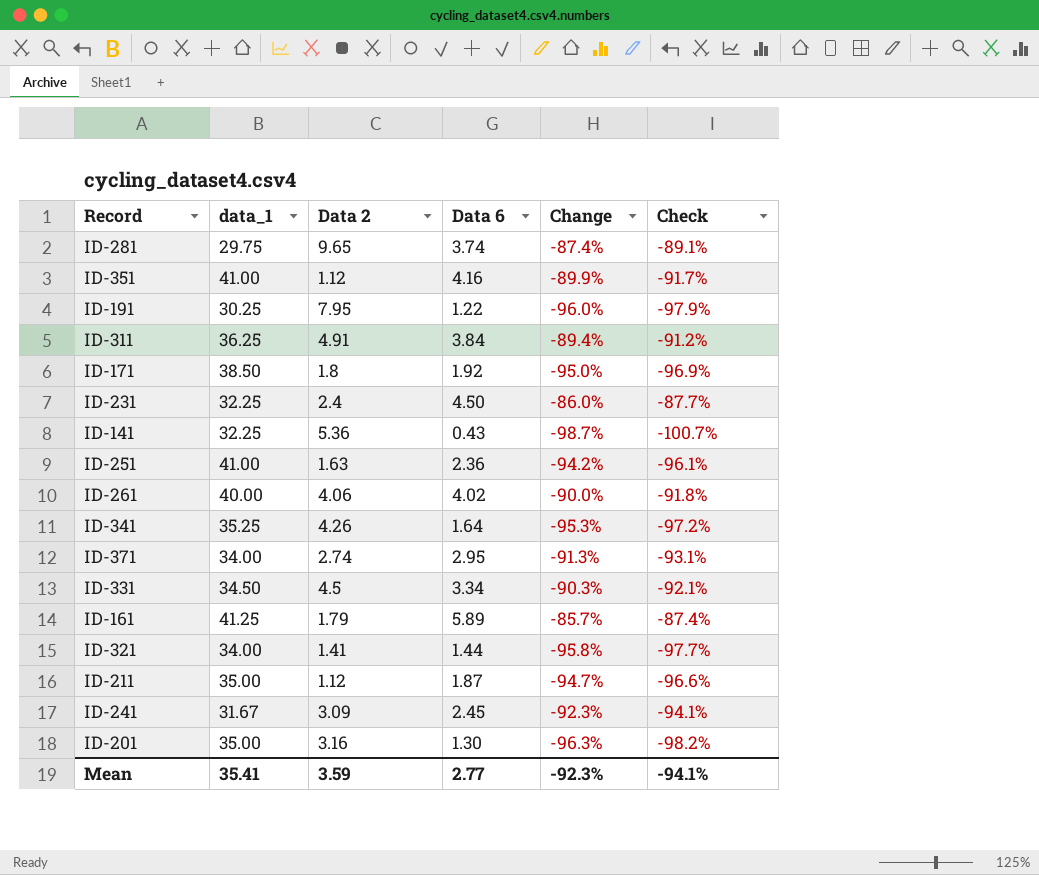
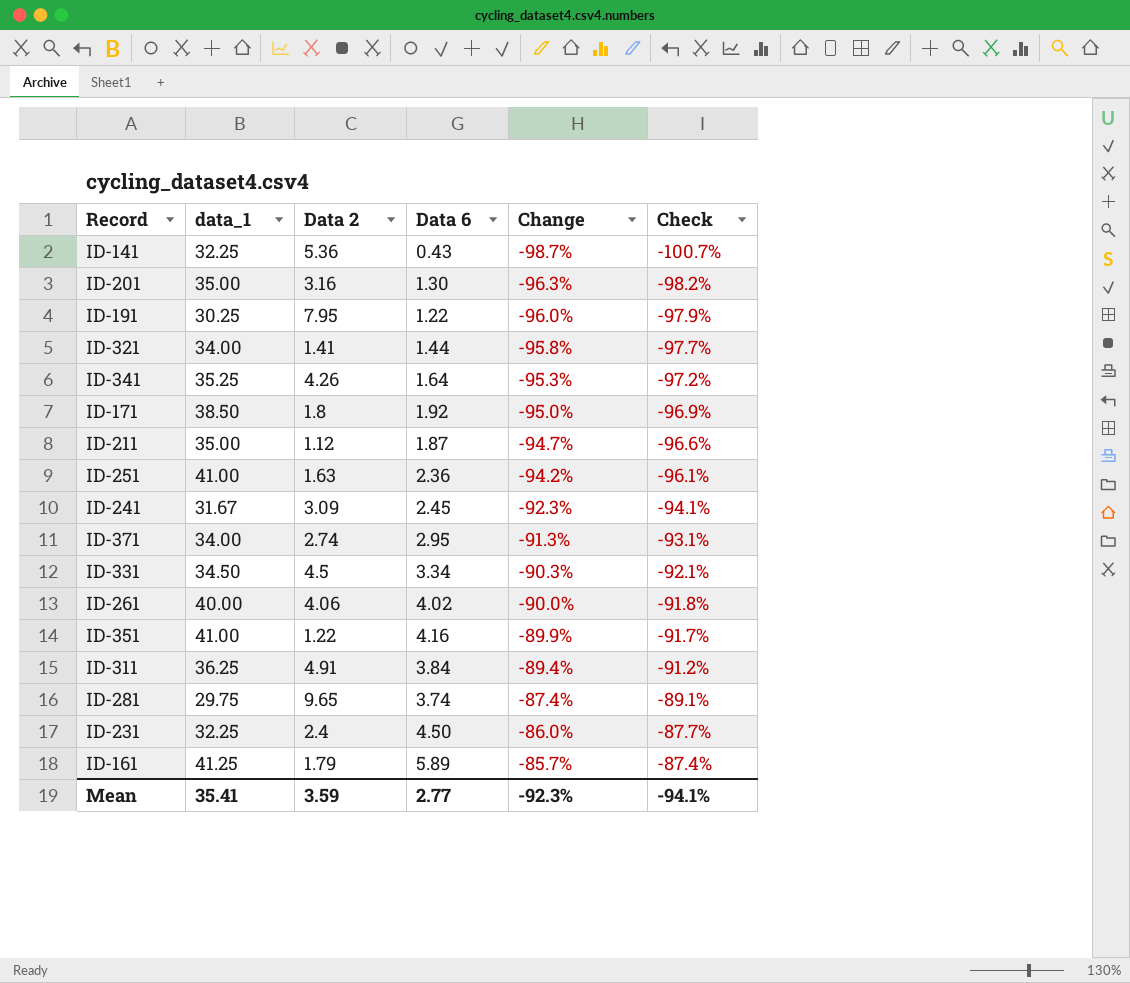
row order: none -> Change ascending
ID-351 | Data 2: 1.12 -> 1.22

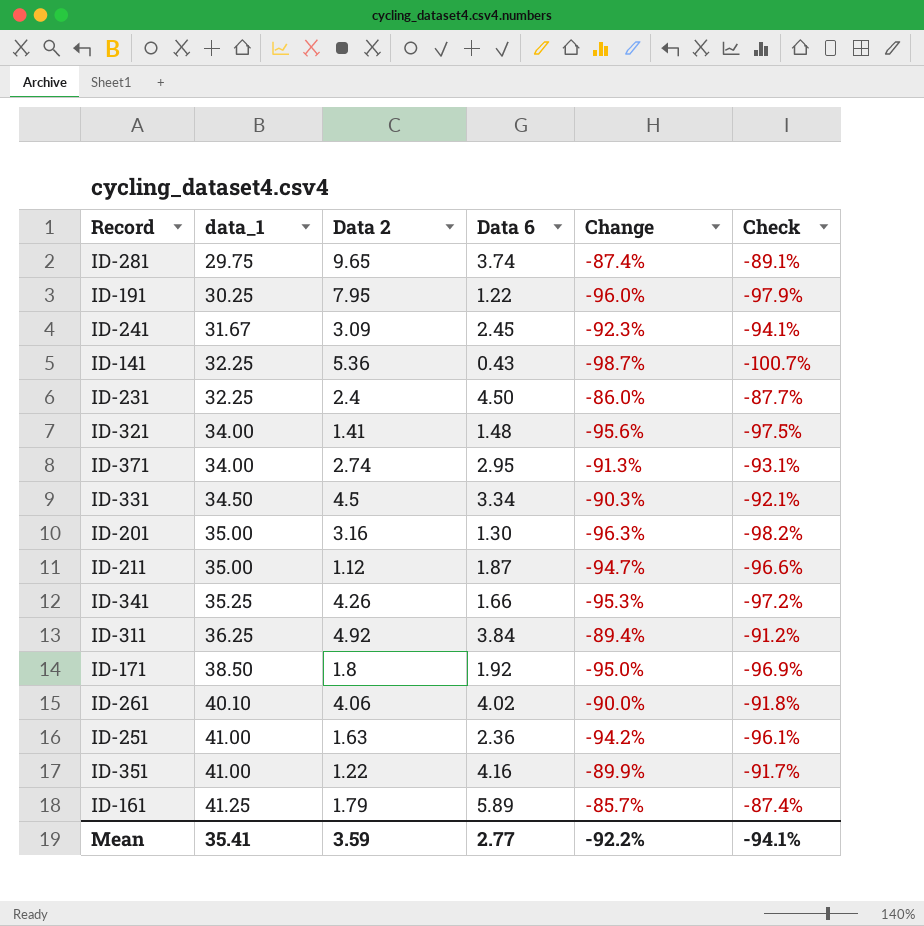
row order: Change ascending -> data_1 ascending
ID-321 | Data 6: 1.44 -> 1.48
ID-321 | Change: -95.8% -> -95.6%
ID-321 | Check: -97.7% -> -97.5%
ID-341 | Data 6: 1.64 -> 1.66
ID-311 | Data 2: 4.91 -> 4.92
ID-261 | data_1: 40.00 -> 40.10
Mean | Change: -92.3% -> -92.2%

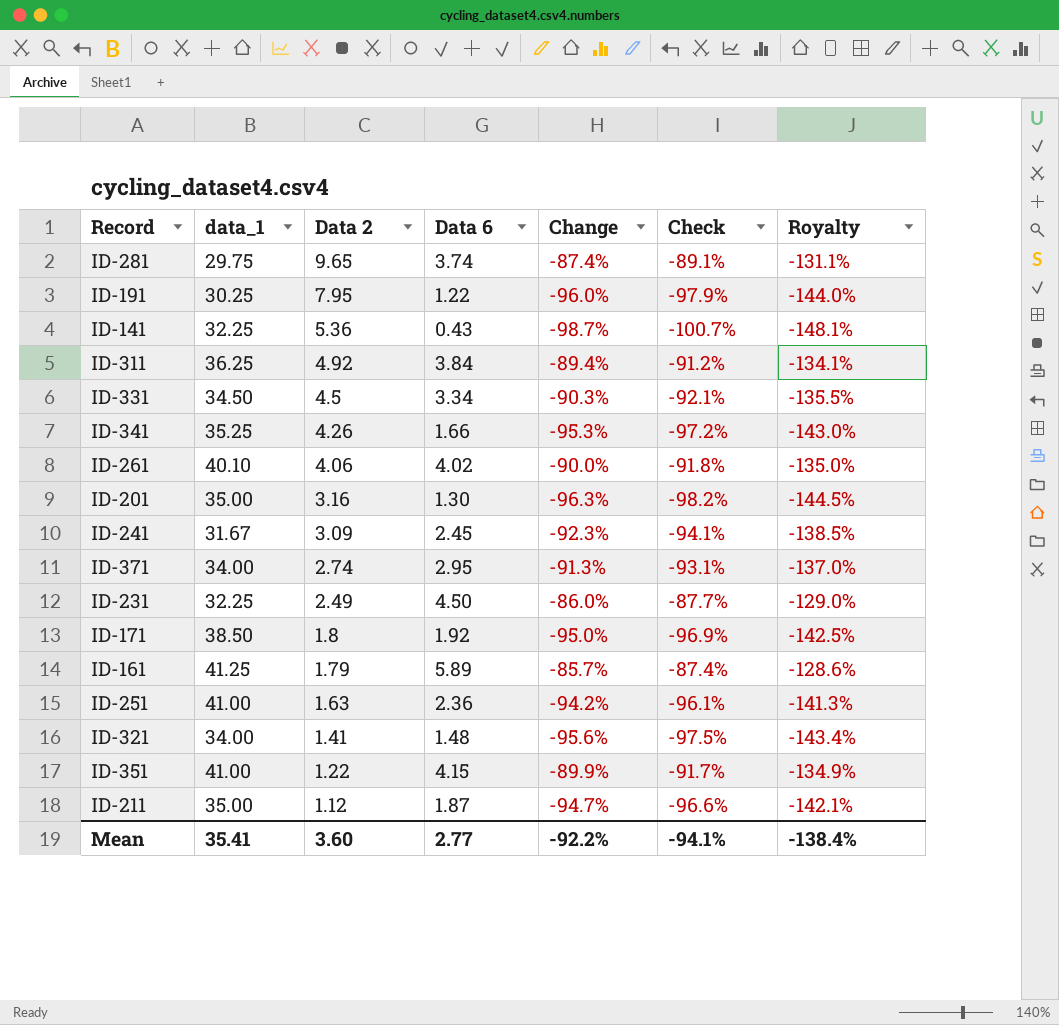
row order: data_1 ascending -> Data 2 descending
column Royalty | formula: none -> [Change] * 1.5
ID-231 | Data 2: 2.4 -> 2.49
ID-351 | Data 6: 4.16 -> 4.15
Mean | Data 2: 3.59 -> 3.60

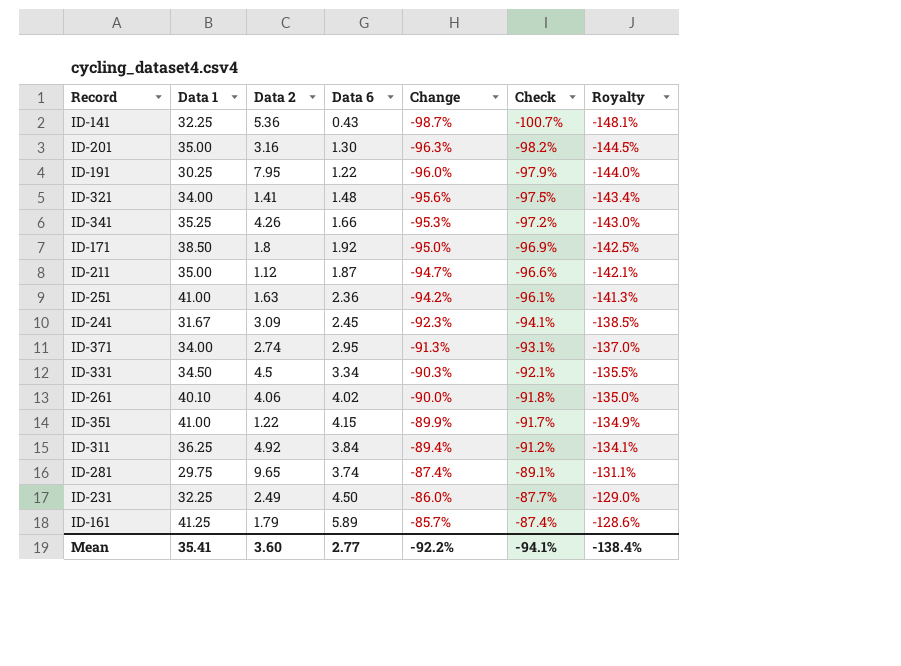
row order: Data 2 descending -> Change ascending
column name: data_1 -> Data 1

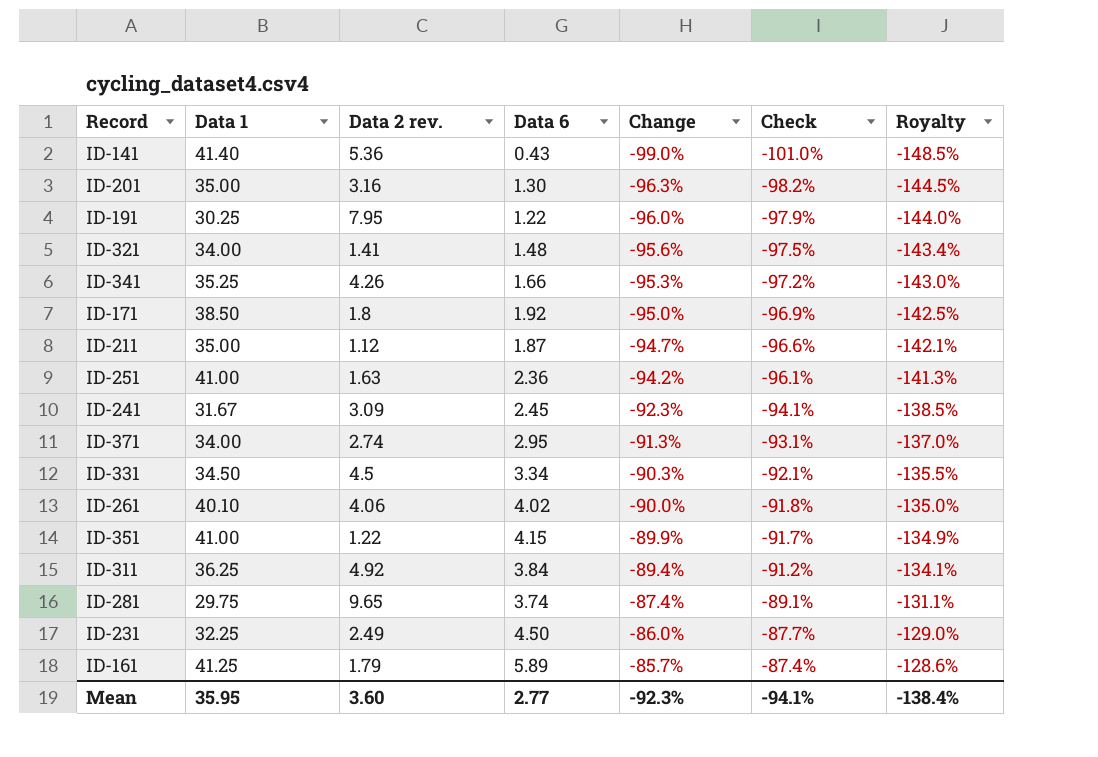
column name: Data 2 -> Data 2 rev.
ID-141 | Data 1: 32.25 -> 41.40
ID-141 | Change: -98.7% -> -99.0%
ID-141 | Check: -100.7% -> -101.0%
ID-141 | Royalty: -148.1% -> -148.5%
Mean | Data 1: 35.41 -> 35.95
Mean | Change: -92.2% -> -92.3%

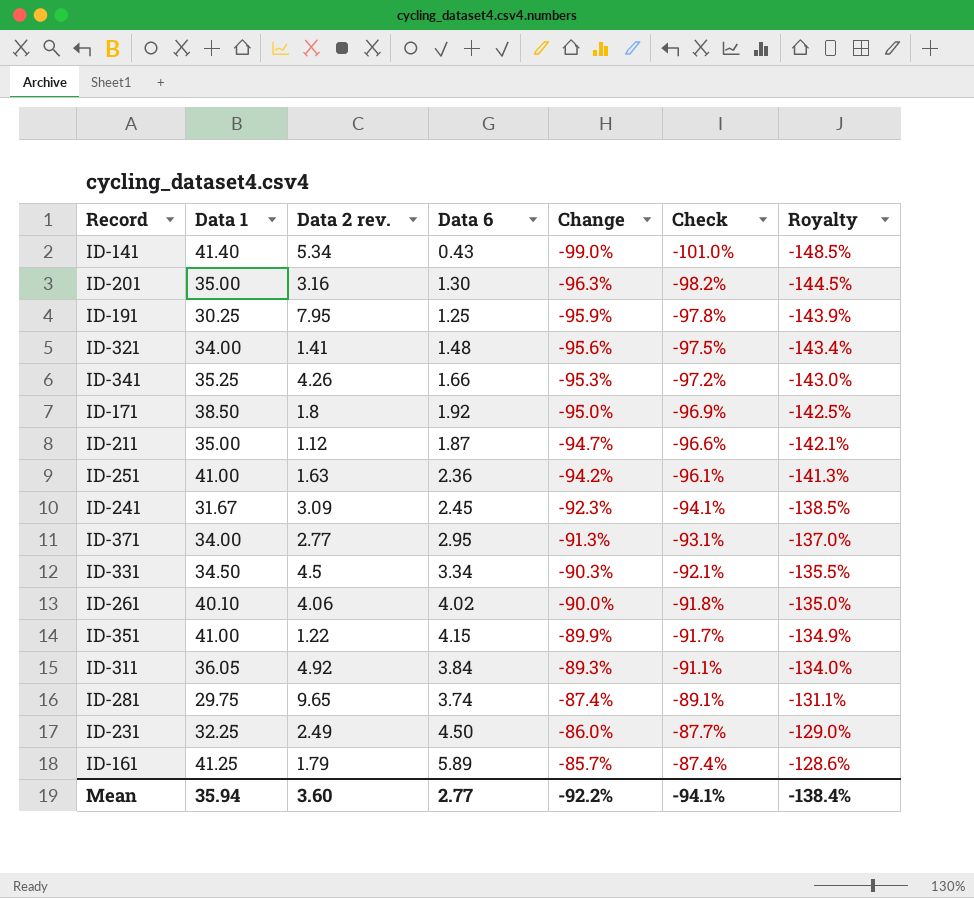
ID-141 | Data 2 rev.: 5.36 -> 5.34
ID-191 | Data 6: 1.22 -> 1.25
ID-191 | Change: -96.0% -> -95.9%
ID-191 | Check: -97.9% -> -97.8%
ID-191 | Royalty: -144.0% -> -143.9%
ID-371 | Data 2 rev.: 2.74 -> 2.77
ID-311 | Data 1: 36.25 -> 36.05
ID-311 | Change: -89.4% -> -89.3%
ID-311 | Check: -91.2% -> -91.1%
ID-311 | Royalty: -134.1% -> -134.0%
Mean | Data 1: 35.95 -> 35.94
Mean | Change: -92.3% -> -92.2%

